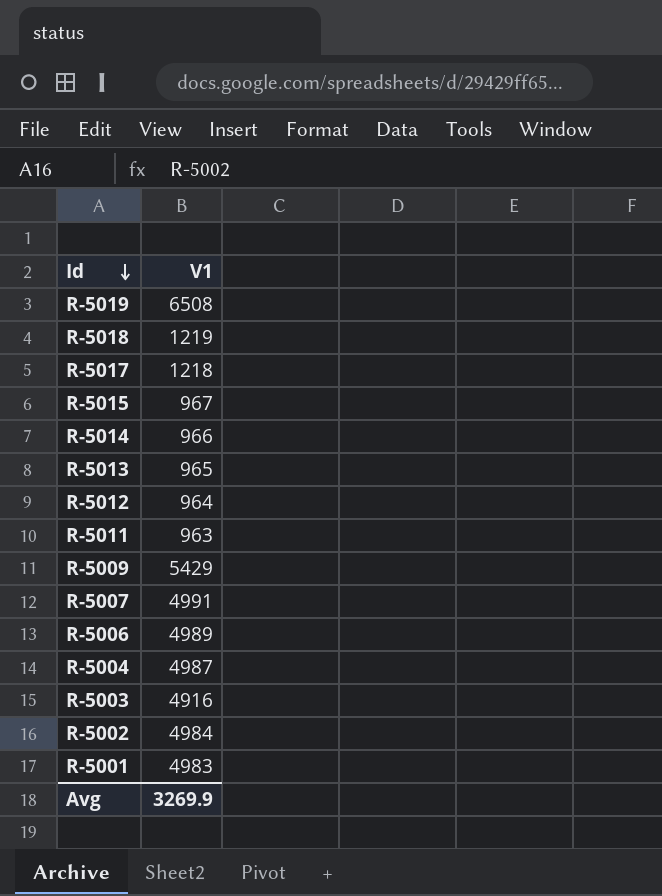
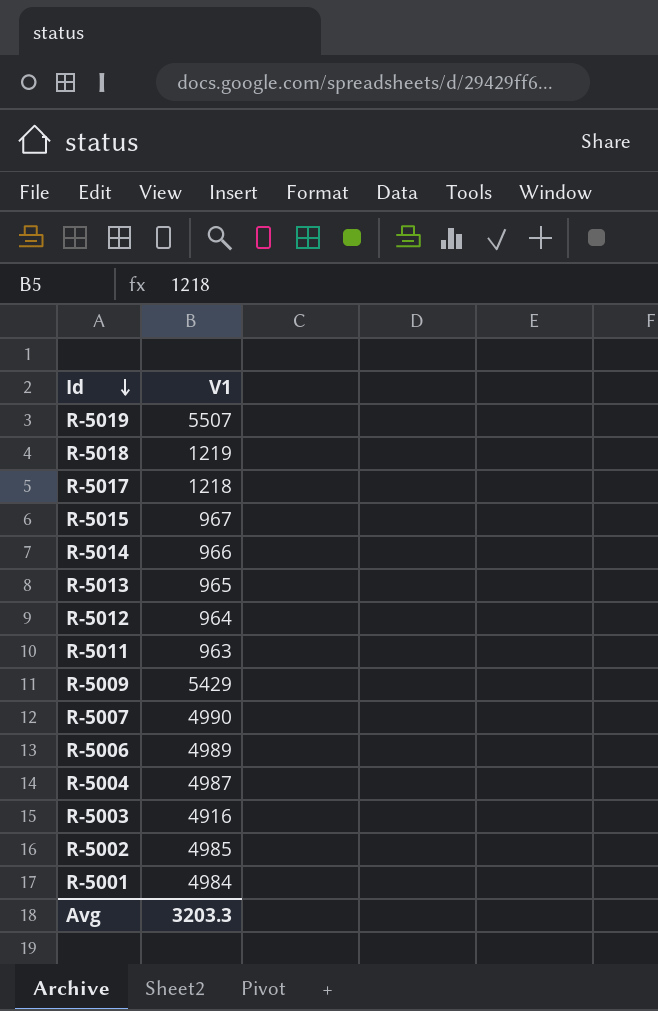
R-5019 | V1: 6508 -> 5507
R-5007 | V1: 4991 -> 4990
R-5002 | V1: 4984 -> 4985
R-5001 | V1: 4983 -> 4984
Avg | V1: 3269.9 -> 3203.3

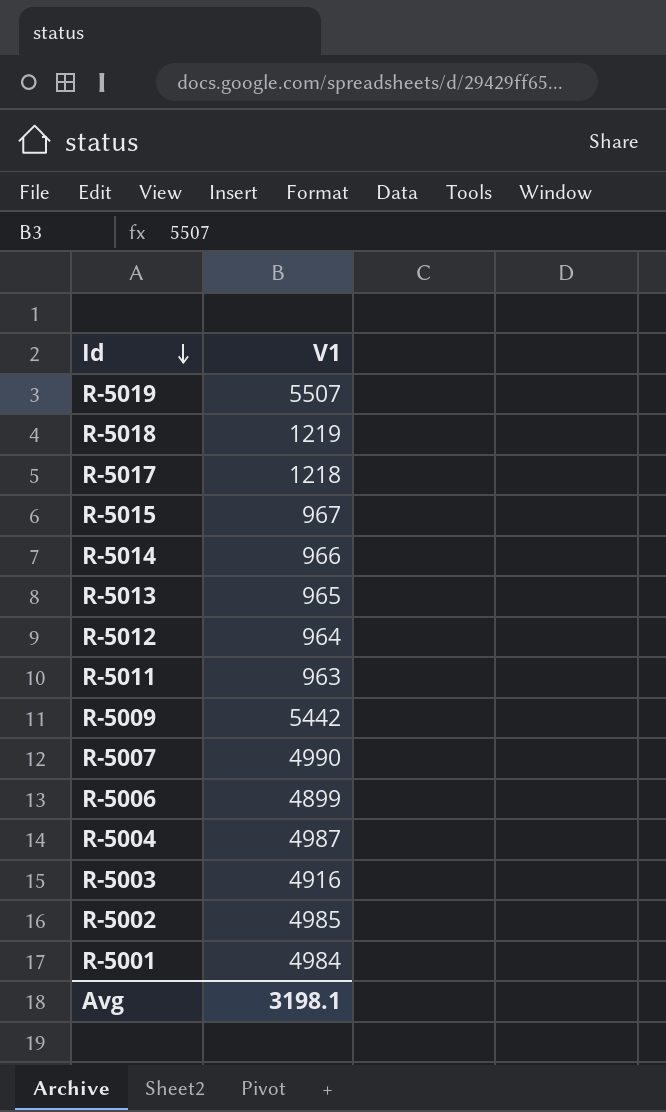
R-5009 | V1: 5429 -> 5442
R-5006 | V1: 4989 -> 4899
Avg | V1: 3203.3 -> 3198.1

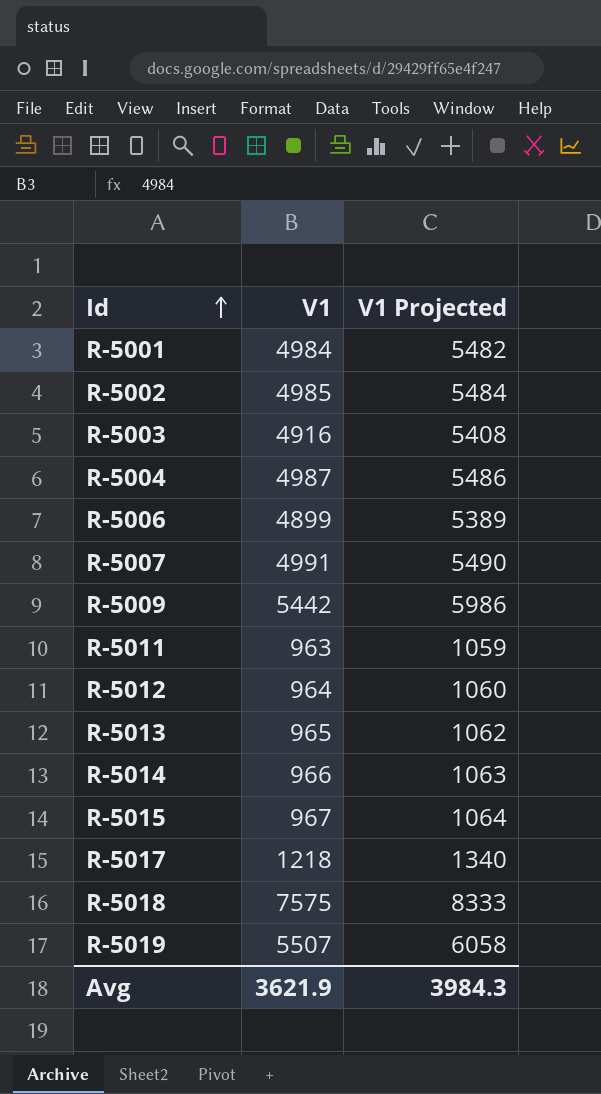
row order: Id descending -> Id ascending
column V1 Projected | formula: none -> [V1] * 1.1
R-5007 | V1: 4990 -> 4991
R-5018 | V1: 1219 -> 7575
Avg | V1: 3198.1 -> 3621.9

